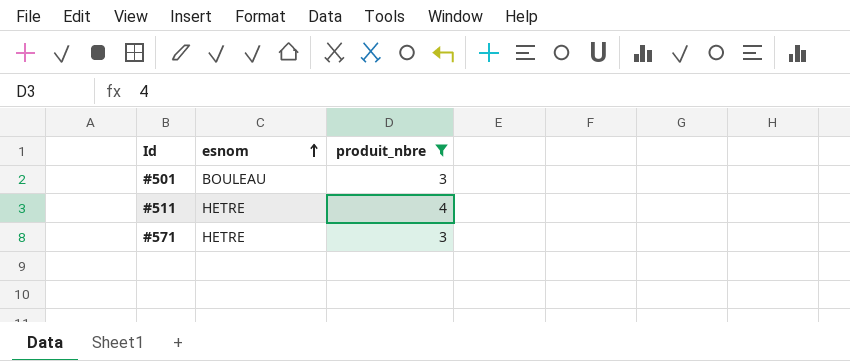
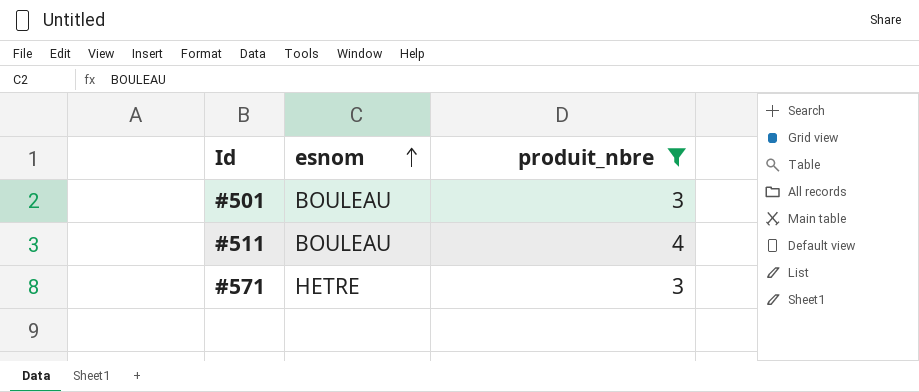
#511 | esnom: HETRE -> BOULEAU

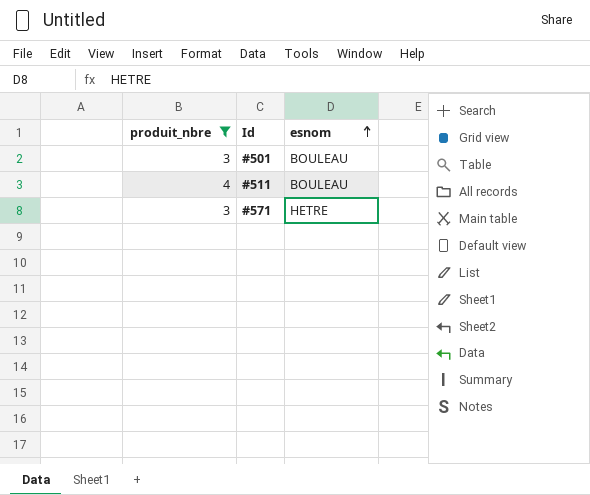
column produit_nbre | position: 3 -> 1

